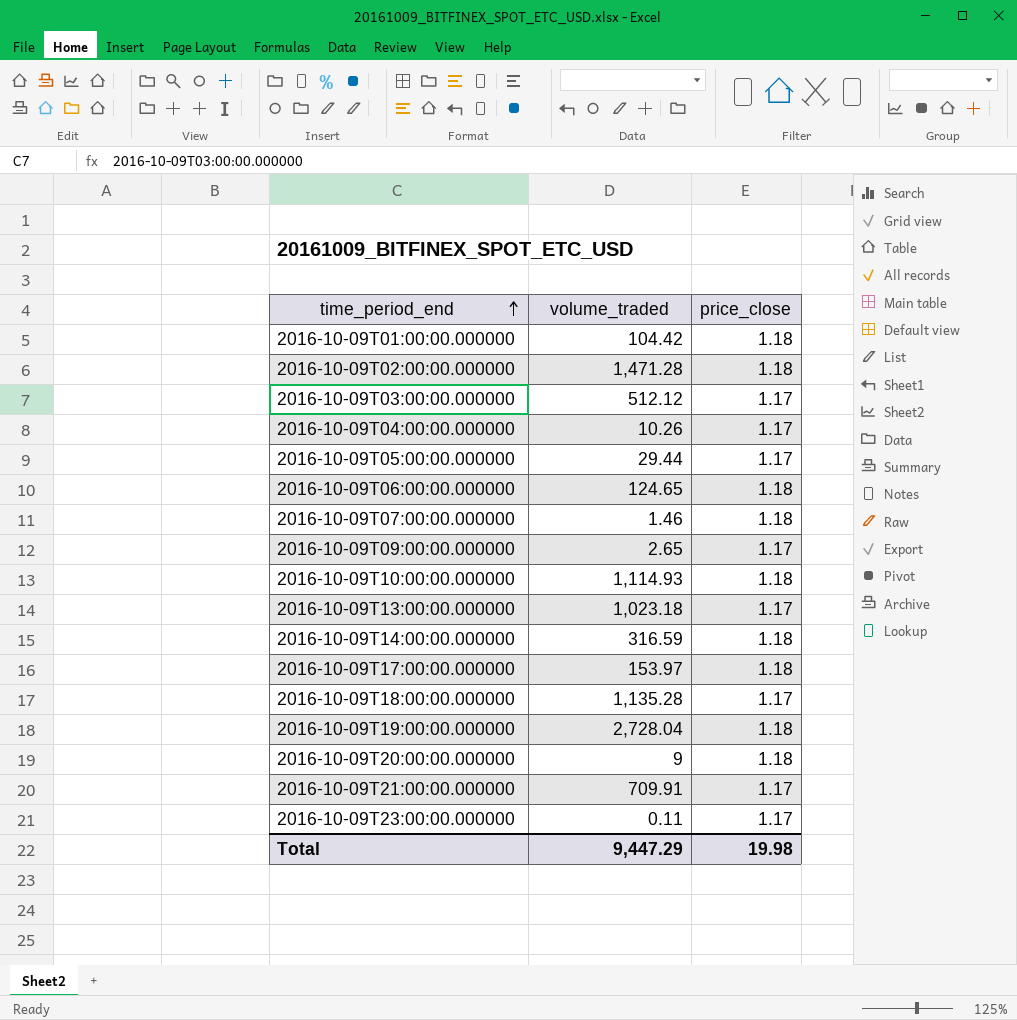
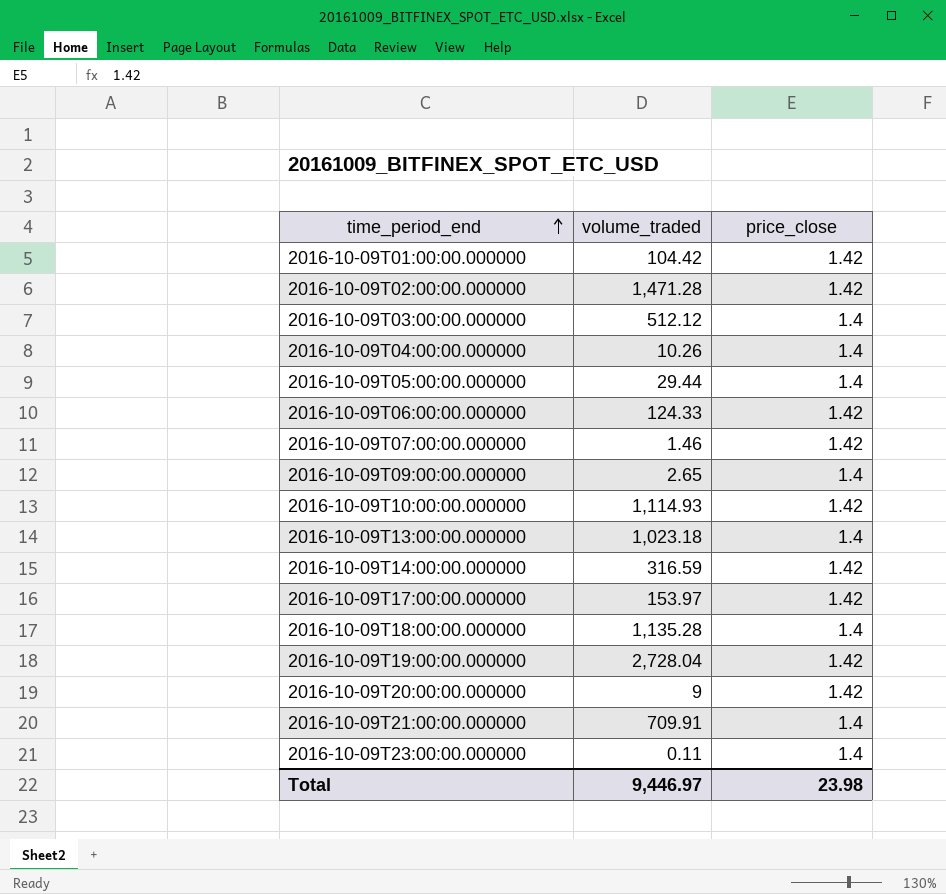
2016-10-09T01:00:00.000000 | price_close: 1.18 -> 1.42
2016-10-09T02:00:00.000000 | price_close: 1.18 -> 1.42
2016-10-09T03:00:00.000000 | price_close: 1.17 -> 1.4
2016-10-09T04:00:00.000000 | price_close: 1.17 -> 1.4
2016-10-09T05:00:00.000000 | price_close: 1.17 -> 1.4
2016-10-09T06:00:00.000000 | volume_traded: 124.65 -> 124.33
2016-10-09T06:00:00.000000 | price_close: 1.18 -> 1.42
2016-10-09T07:00:00.000000 | price_close: 1.18 -> 1.42
2016-10-09T09:00:00.000000 | price_close: 1.17 -> 1.4
2016-10-09T10:00:00.000000 | price_close: 1.18 -> 1.42
2016-10-09T13:00:00.000000 | price_close: 1.17 -> 1.4
2016-10-09T14:00:00.000000 | price_close: 1.18 -> 1.42
2016-10-09T17:00:00.000000 | price_close: 1.18 -> 1.42
2016-10-09T18:00:00.000000 | price_close: 1.17 -> 1.4
2016-10-09T19:00:00.000000 | price_close: 1.18 -> 1.42
2016-10-09T20:00:00.000000 | price_close: 1.18 -> 1.42
2016-10-09T21:00:00.000000 | price_close: 1.17 -> 1.4
2016-10-09T23:00:00.000000 | price_close: 1.17 -> 1.4
Total | volume_traded: 9,447.29 -> 9,446.97
Total | price_close: 19.98 -> 23.98

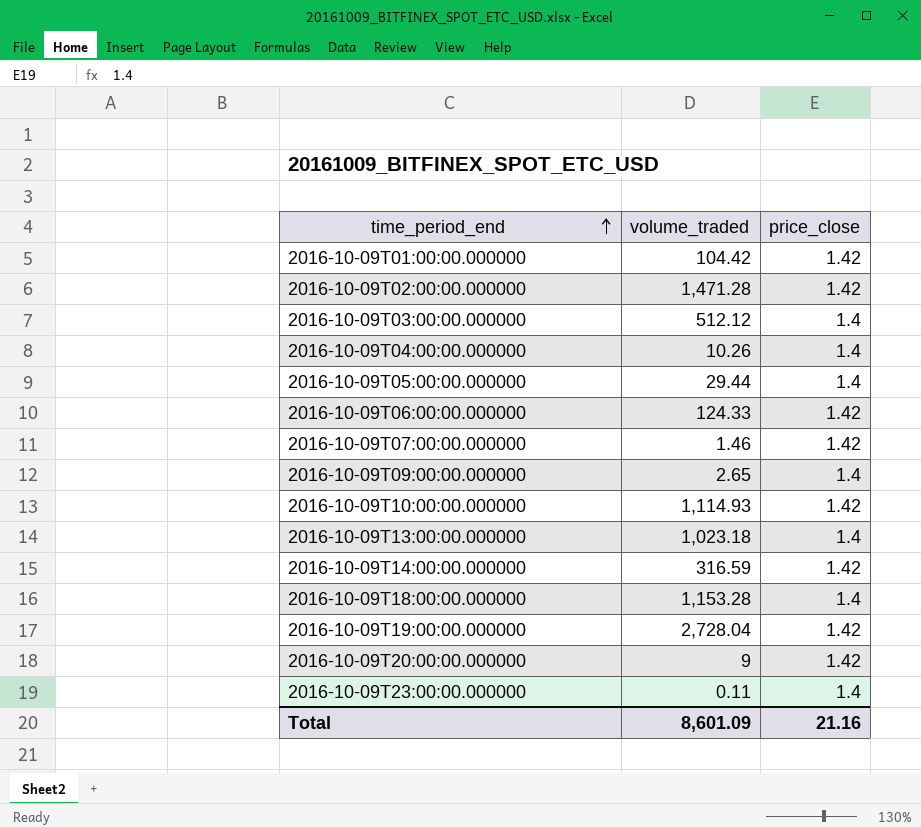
row 2016-10-09T17:00:00.000000: 153.97 | 1.42 -> none
row 2016-10-09T21:00:00.000000: 709.91 | 1.4 -> none
2016-10-09T18:00:00.000000 | volume_traded: 1,135.28 -> 1,153.28
Total | volume_traded: 9,446.97 -> 8,601.09
Total | price_close: 23.98 -> 21.16

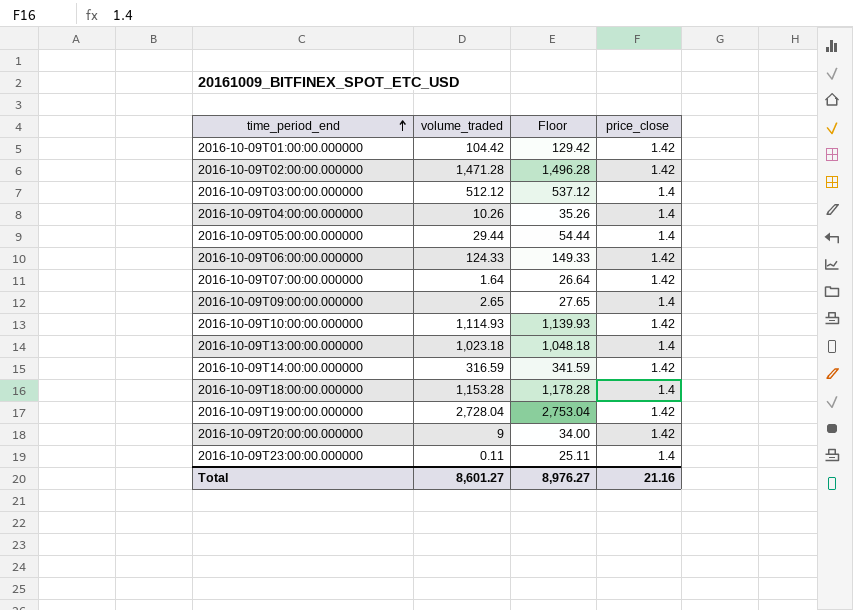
column Floor | formula: none -> [volume_traded] + 25
2016-10-09T07:00:00.000000 | volume_traded: 1.46 -> 1.64
Total | volume_traded: 8,601.09 -> 8,601.27

